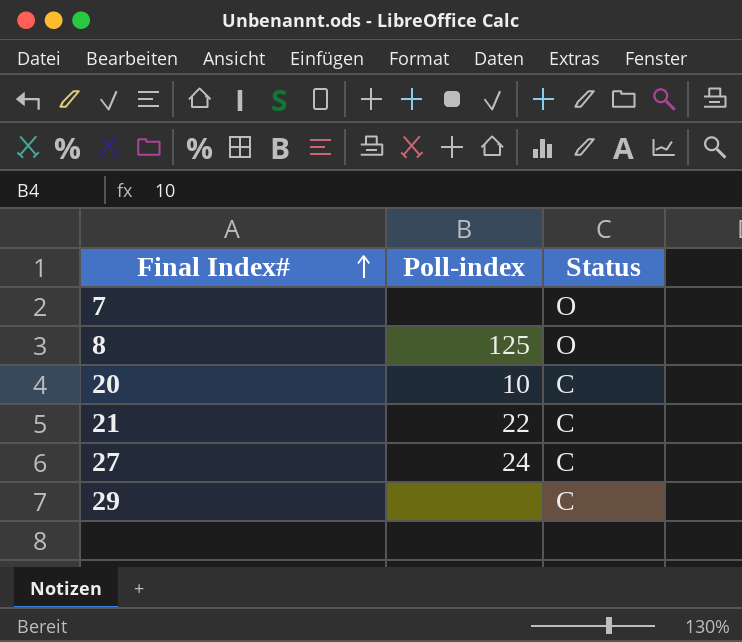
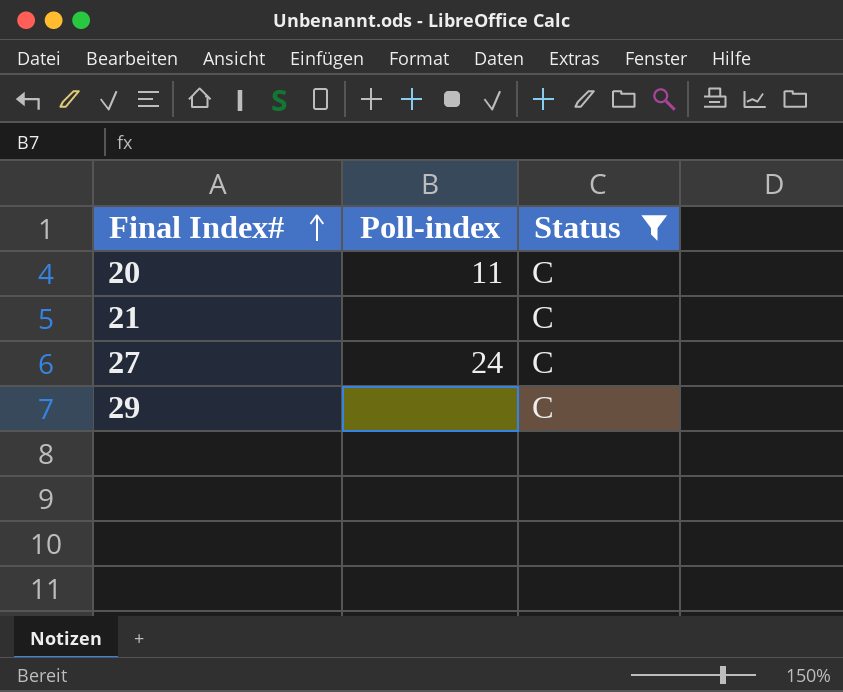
filter: none -> Status = C
20 | Poll-index: 10 -> 11
21 | Poll-index: 22 -> none

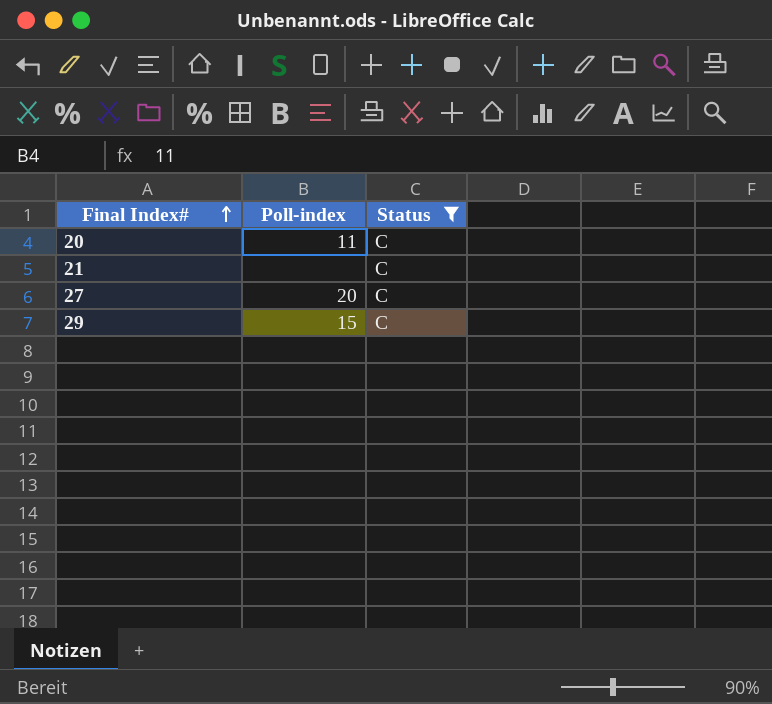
27 | Poll-index: 24 -> 20
29 | Poll-index: none -> 15

